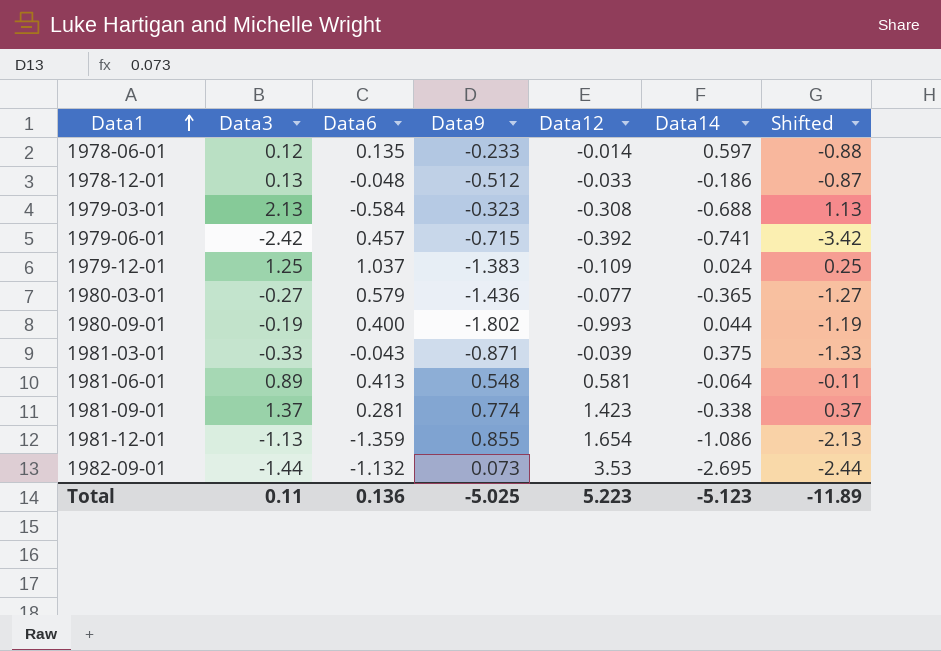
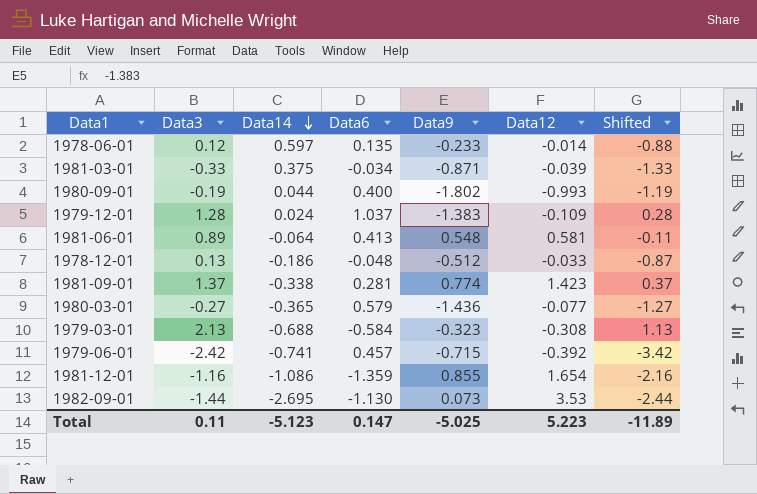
row order: Data1 ascending -> Data14 descending
column Data14 | position: 6 -> 3
1981-03-01 | Data6: -0.043 -> -0.034
1979-12-01 | Data3: 1.25 -> 1.28
1979-12-01 | Shifted: 0.25 -> 0.28
1981-12-01 | Data3: -1.13 -> -1.16
1981-12-01 | Shifted: -2.13 -> -2.16
1982-09-01 | Data6: -1.132 -> -1.130
Total | Data6: 0.136 -> 0.147

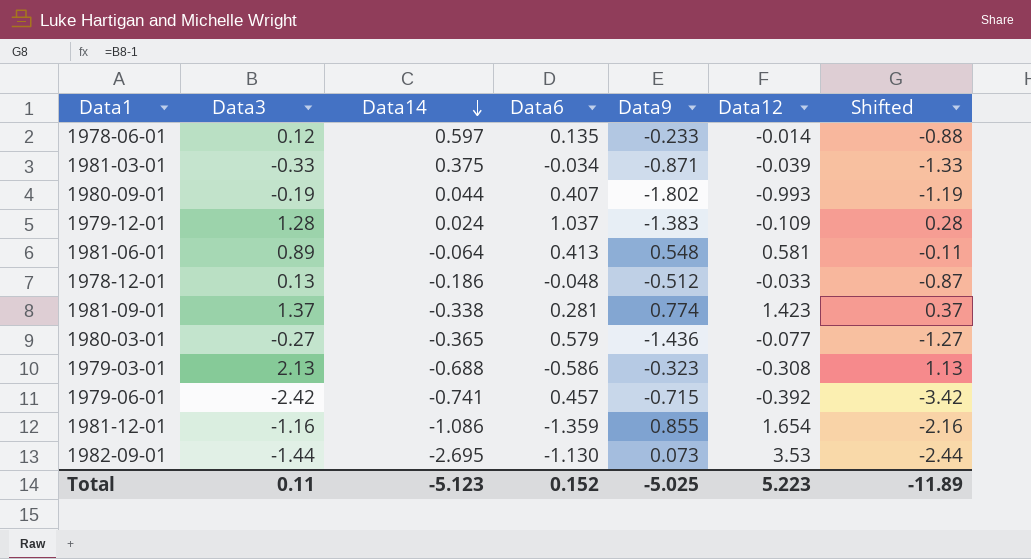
1980-09-01 | Data6: 0.400 -> 0.407
1979-03-01 | Data6: -0.584 -> -0.586
Total | Data6: 0.147 -> 0.152

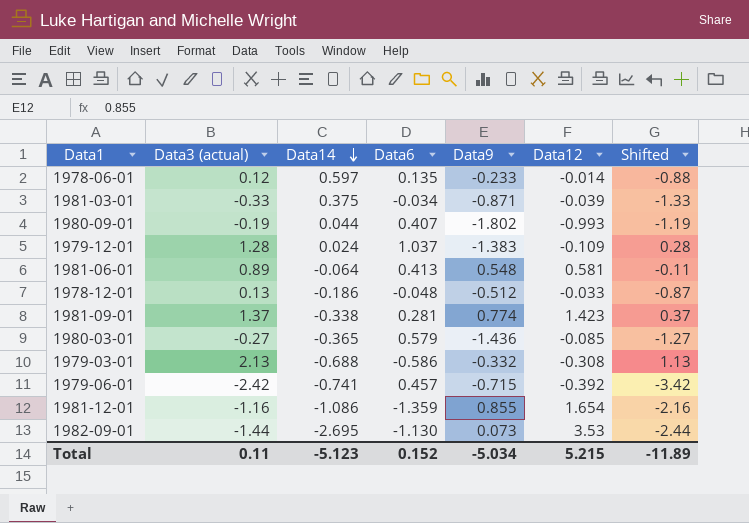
column name: Data3 -> Data3 (actual)
1980-03-01 | Data12: -0.077 -> -0.085
1979-03-01 | Data9: -0.323 -> -0.332
Total | Data9: -5.025 -> -5.034
Total | Data12: 5.223 -> 5.215

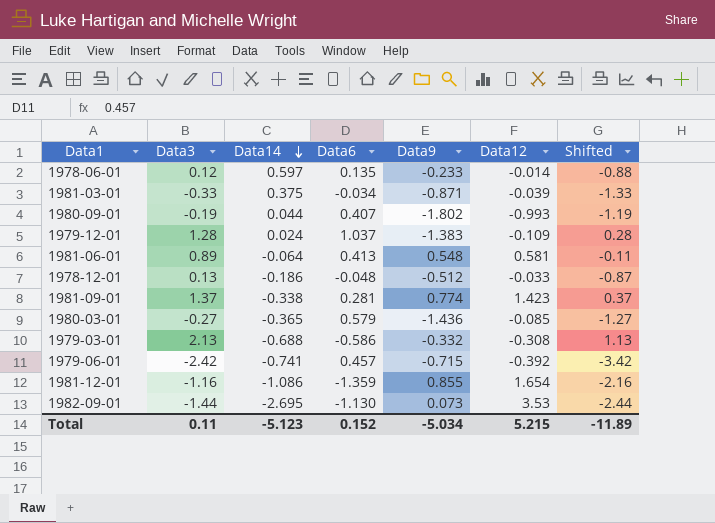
column name: Data3 (actual) -> Data3

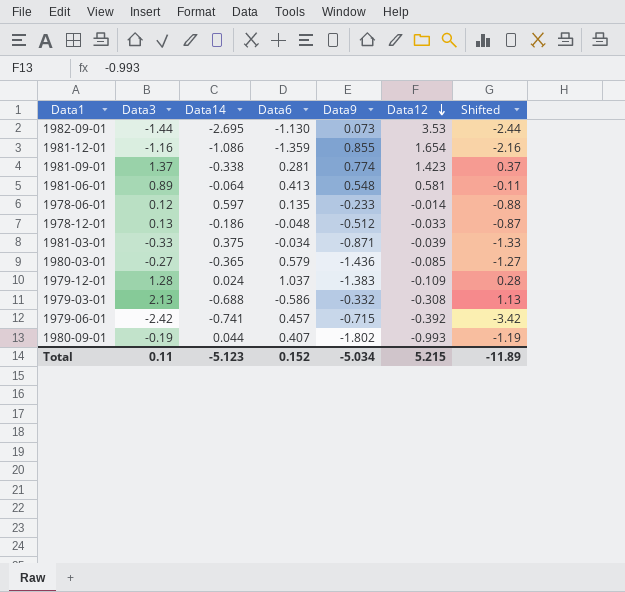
row order: Data14 descending -> Data12 descending

